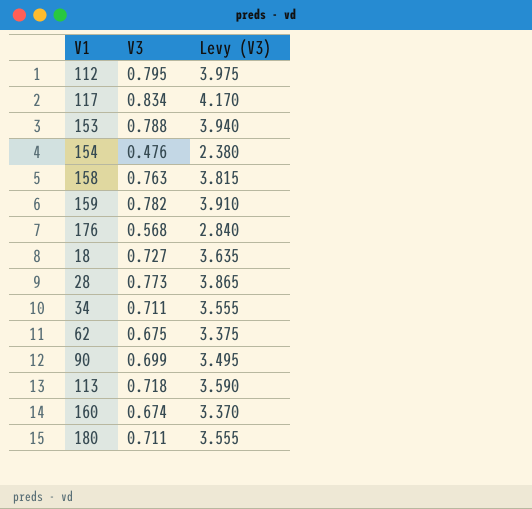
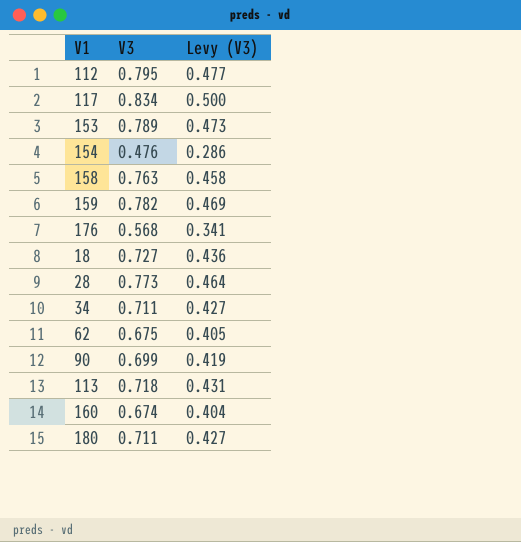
column Levy (V3) | formula: [V3] * 5 -> [V3] * 0.6
153 | V3: 0.788 -> 0.789

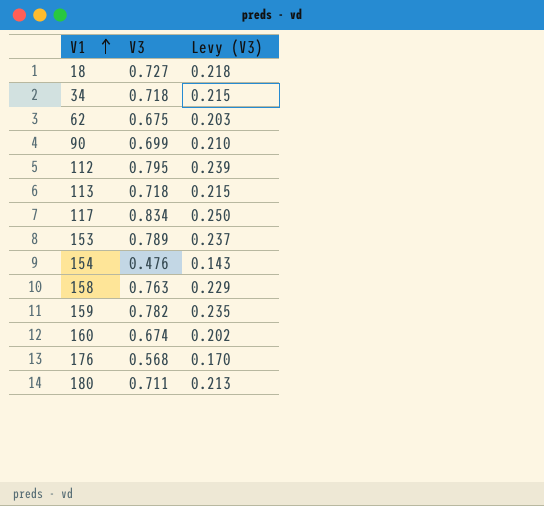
row order: none -> V1 ascending
column Levy (V3) | formula: [V3] * 0.6 -> [V3] * 0.3
row 28: 0.773 | 0.464 -> none
34 | V3: 0.711 -> 0.718

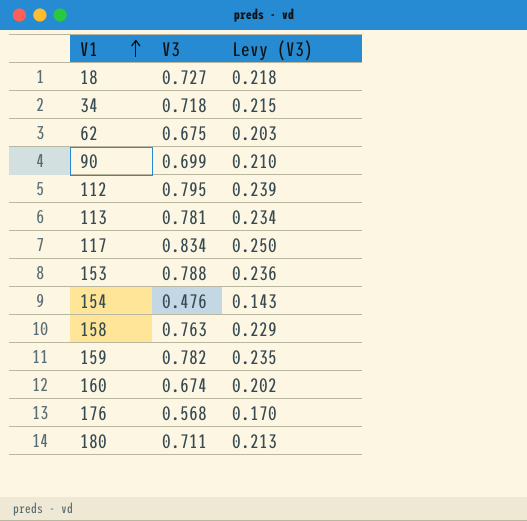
113 | V3: 0.718 -> 0.781
113 | Levy (V3): 0.215 -> 0.234
153 | V3: 0.789 -> 0.788
153 | Levy (V3): 0.237 -> 0.236

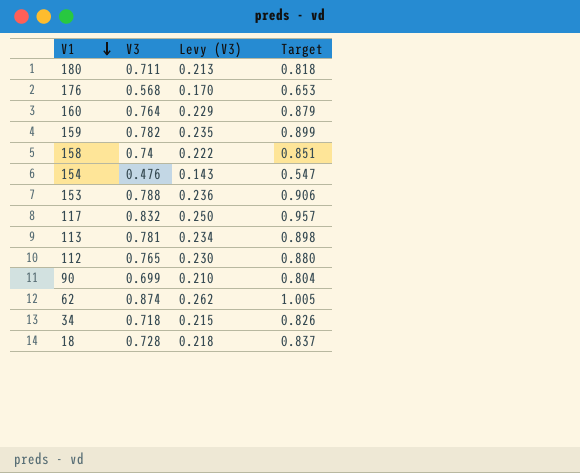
row order: V1 ascending -> V1 descending
column Target | formula: none -> [V3] * 1.15
160 | V3: 0.674 -> 0.764
160 | Levy (V3): 0.202 -> 0.229
158 | V3: 0.763 -> 0.74
158 | Levy (V3): 0.229 -> 0.222
117 | V3: 0.834 -> 0.832
112 | V3: 0.795 -> 0.765
112 | Levy (V3): 0.239 -> 0.230
62 | V3: 0.675 -> 0.874
62 | Levy (V3): 0.203 -> 0.262
18 | V3: 0.727 -> 0.728

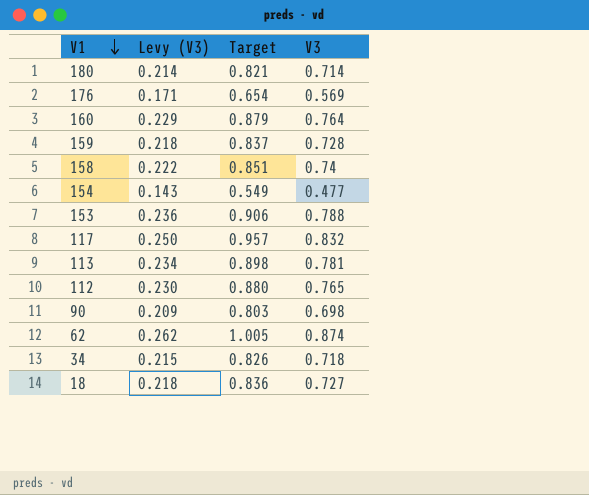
column V3 | position: 2 -> 4
180 | Levy (V3): 0.213 -> 0.214
180 | Target: 0.818 -> 0.821
180 | V3: 0.711 -> 0.714
176 | Levy (V3): 0.170 -> 0.171
176 | Target: 0.653 -> 0.654
176 | V3: 0.568 -> 0.569
159 | Levy (V3): 0.235 -> 0.218
159 | Target: 0.899 -> 0.837
159 | V3: 0.782 -> 0.728
154 | Target: 0.547 -> 0.549
154 | V3: 0.476 -> 0.477
90 | Levy (V3): 0.210 -> 0.209
90 | Target: 0.804 -> 0.803
90 | V3: 0.699 -> 0.698
18 | Target: 0.837 -> 0.836
18 | V3: 0.728 -> 0.727

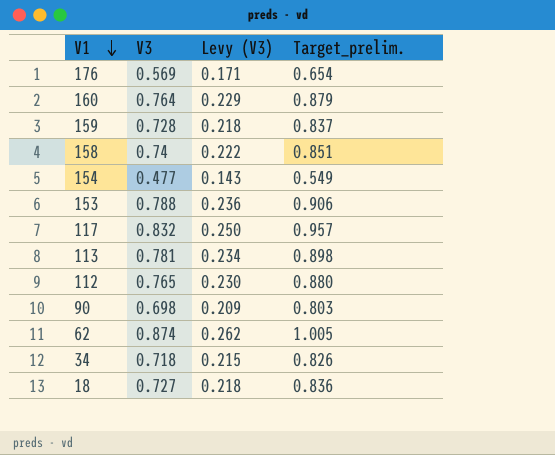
column V3 | position: 4 -> 2
column name: Target -> Target_prelim.
row 180: 0.214 | 0.821 | 0.714 -> none

